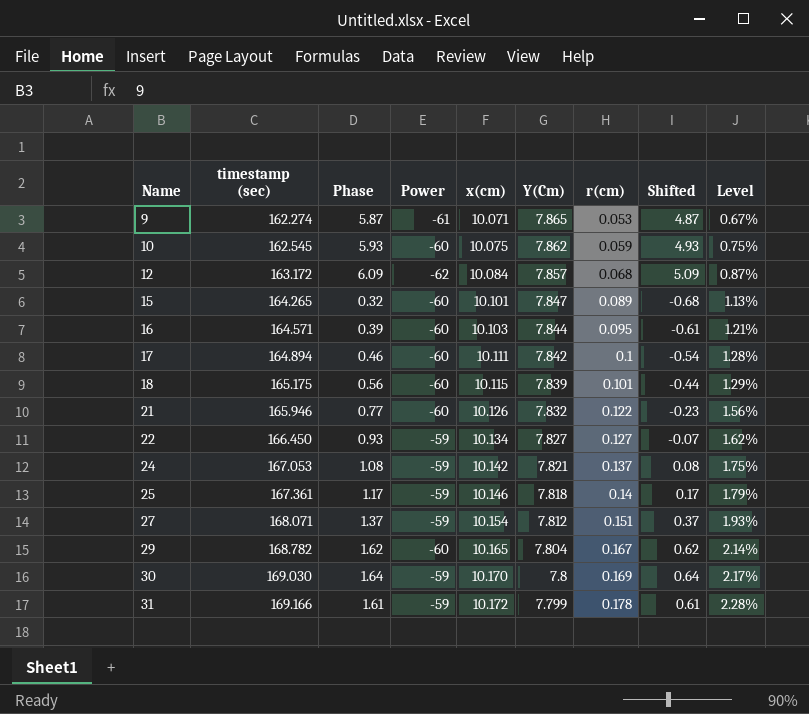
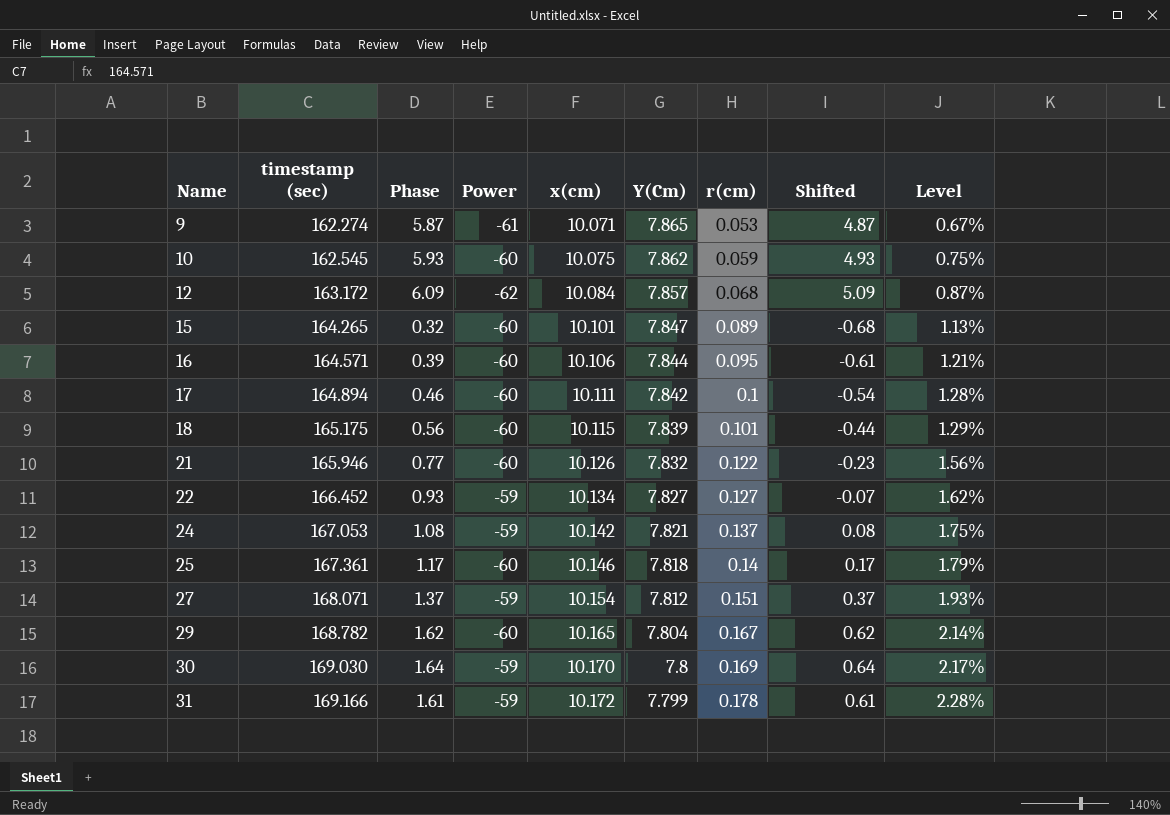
16 | x(cm): 10.103 -> 10.106
22 | timestamp (sec): 166.450 -> 166.452
25 | Power: -59 -> -60

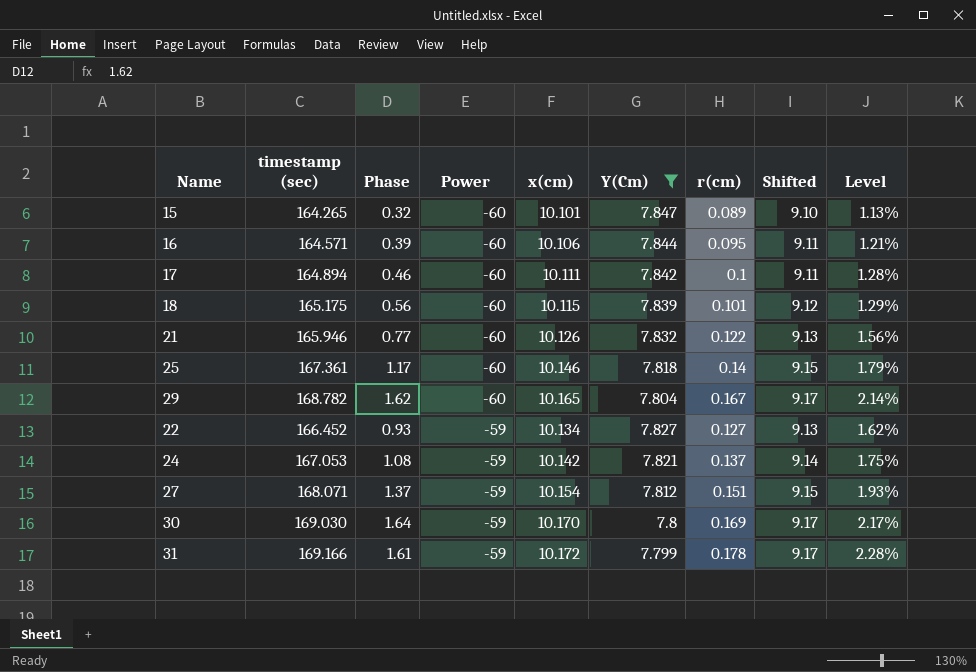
filter: none -> Y(Cm) <= 7.847
row order: Name ascending -> Power ascending
column Shifted | formula: [Phase] - 1 -> [x(cm)] - 1

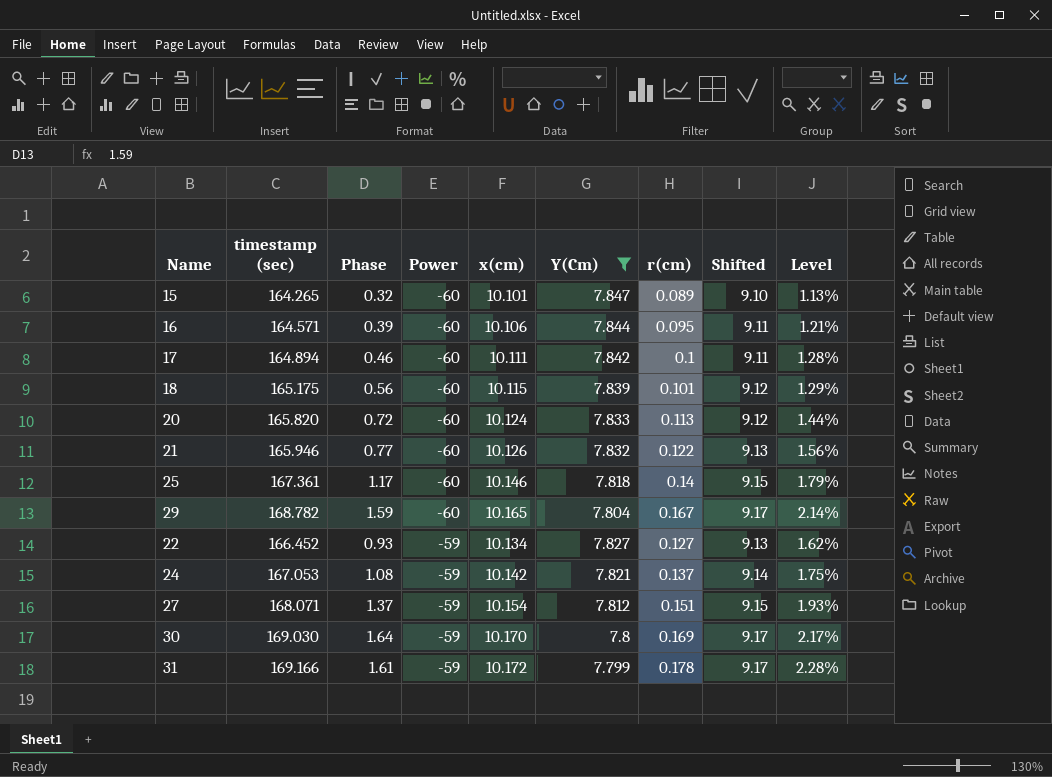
row 20: none -> 165.820 | 0.72 | -60 | 10.124 | 7.833 | 0.113 | 9.12 | 1.44%
29 | Phase: 1.62 -> 1.59

